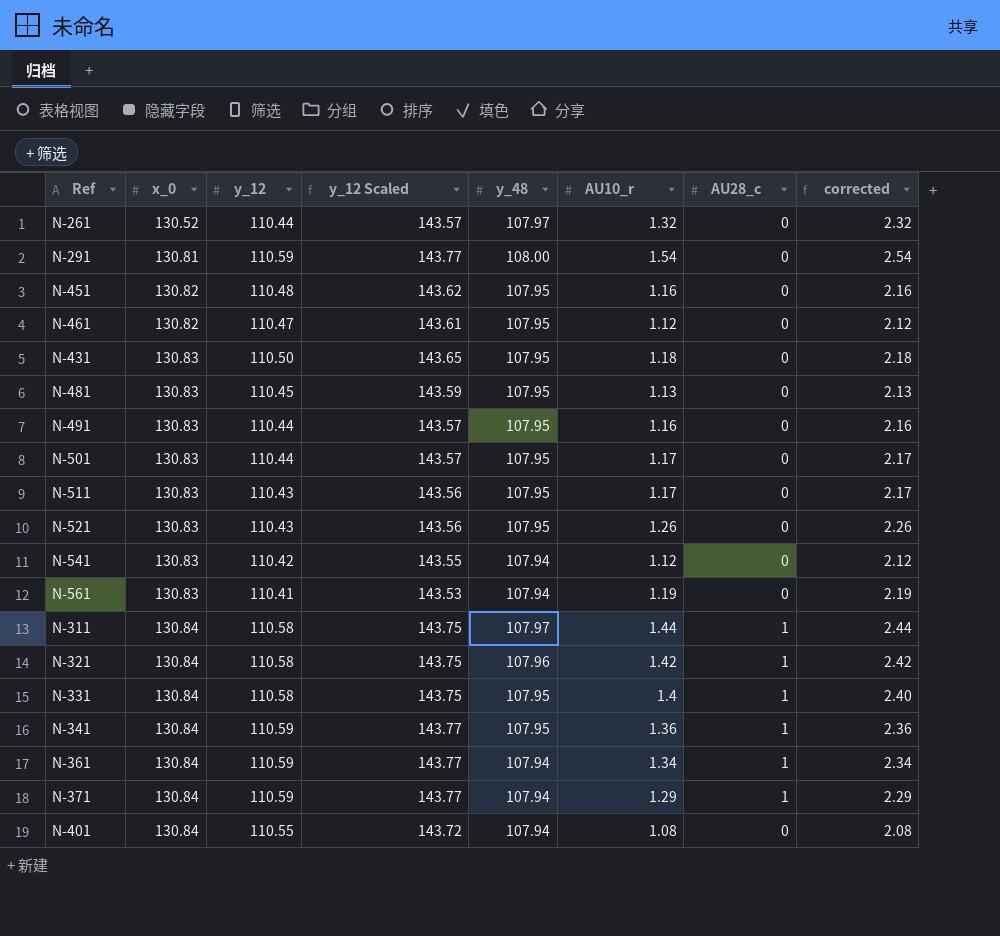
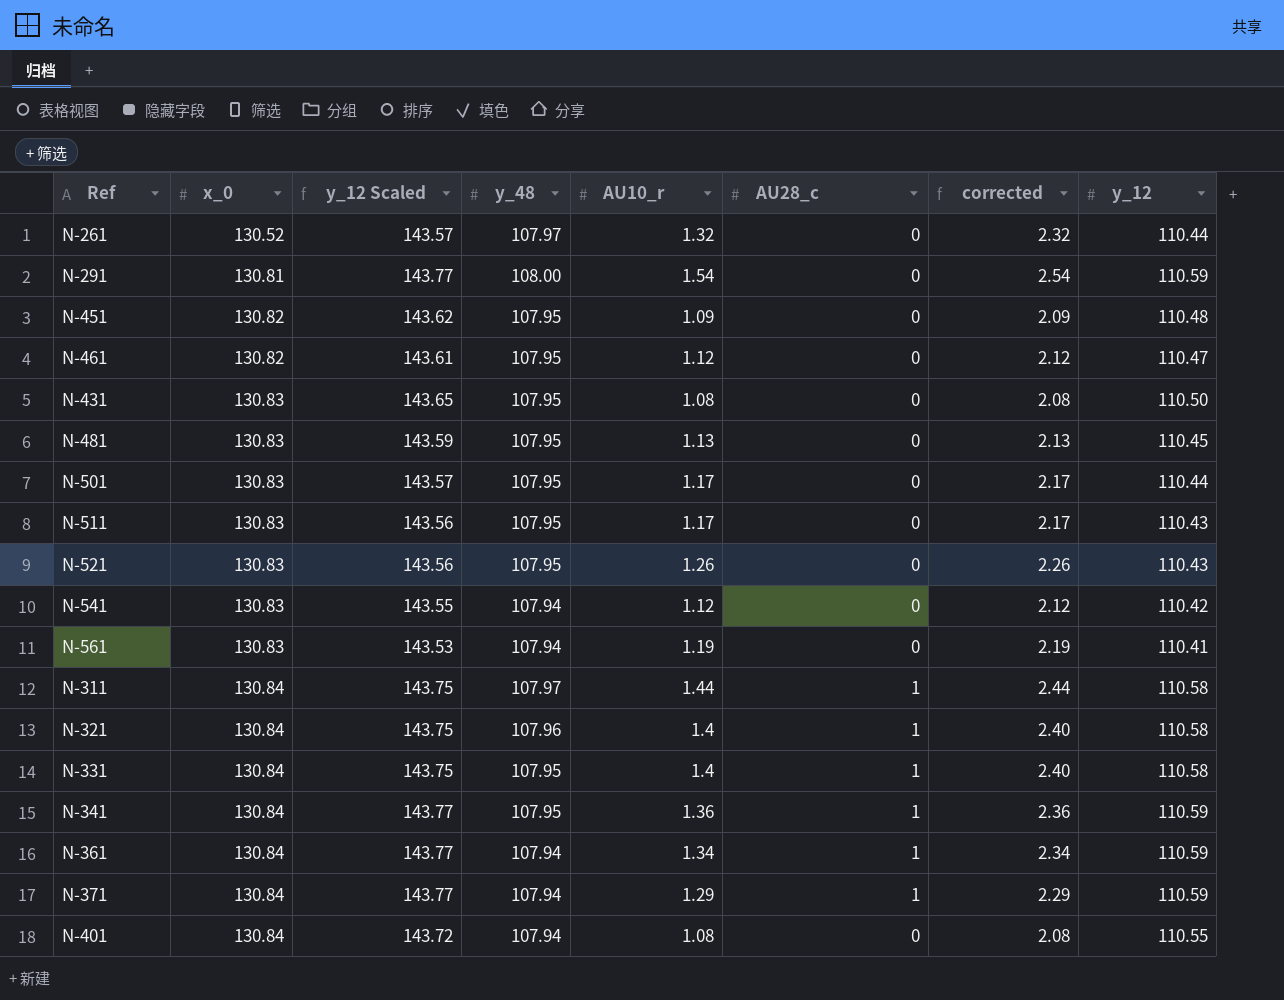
column y_12 | position: 3 -> 8
row N-491: 130.83 | 110.44 | 143.57 | 107.95 | 1.16 | 0 | 2.16 -> none
N-451 | AU10_r: 1.16 -> 1.09
N-451 | corrected: 2.16 -> 2.09
N-431 | AU10_r: 1.18 -> 1.08
N-431 | corrected: 2.18 -> 2.08
N-321 | AU10_r: 1.42 -> 1.4
N-321 | corrected: 2.42 -> 2.40

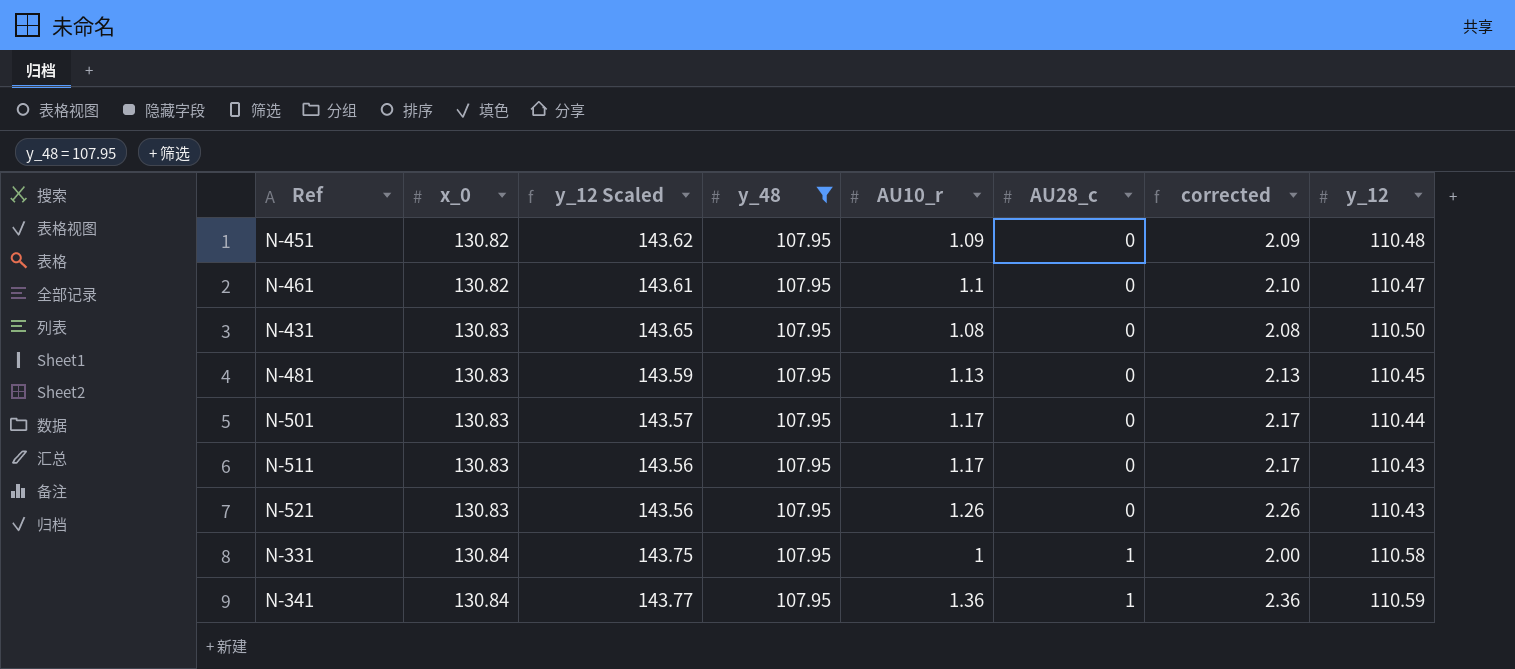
filter: none -> y_48 = 107.95
N-461 | AU10_r: 1.12 -> 1.1
N-461 | corrected: 2.12 -> 2.10
N-331 | AU10_r: 1.4 -> 1
N-331 | corrected: 2.40 -> 2.00

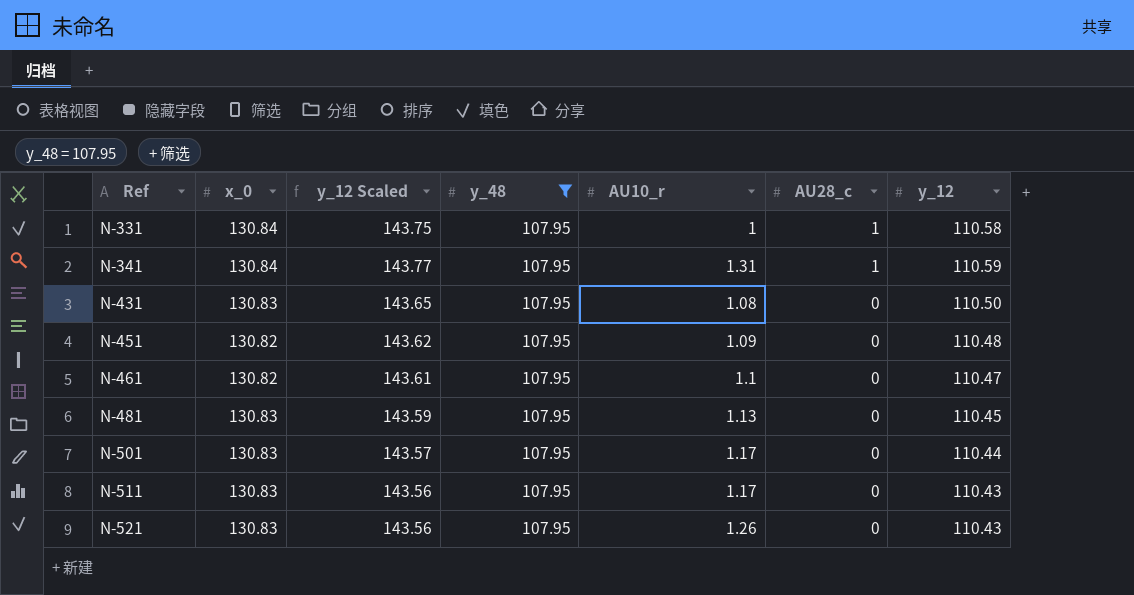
row order: x_0 ascending -> Ref ascending
column corrected | formula: [AU10_r] + 1 -> none
N-341 | AU10_r: 1.36 -> 1.31

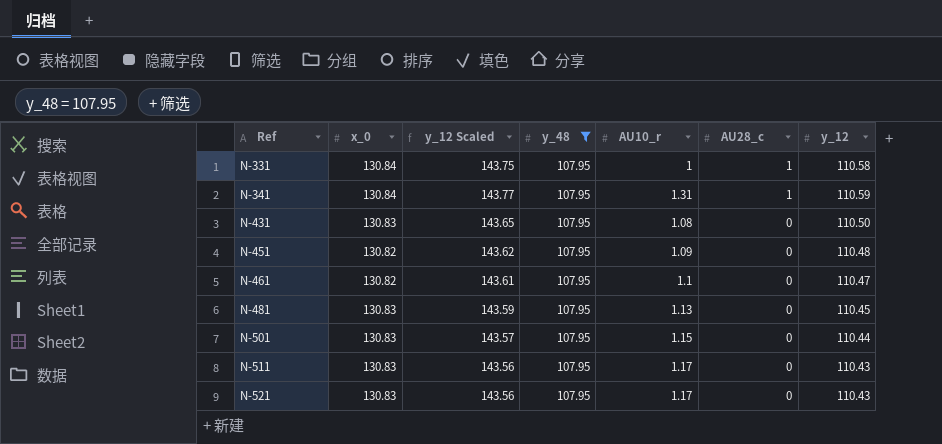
N-501 | AU10_r: 1.17 -> 1.15
N-521 | AU10_r: 1.26 -> 1.17

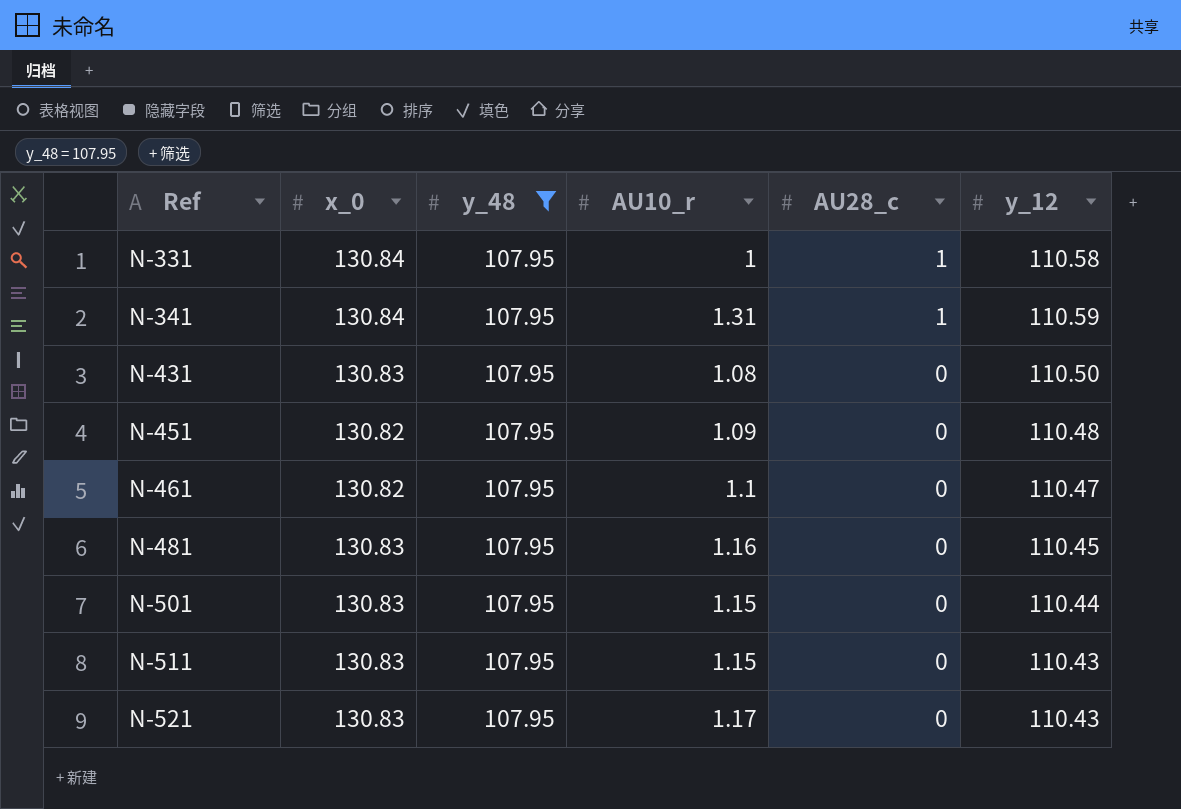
column y_12 Scaled | formula: [y_12] * 1.3 -> none
N-481 | AU10_r: 1.13 -> 1.16
N-511 | AU10_r: 1.17 -> 1.15

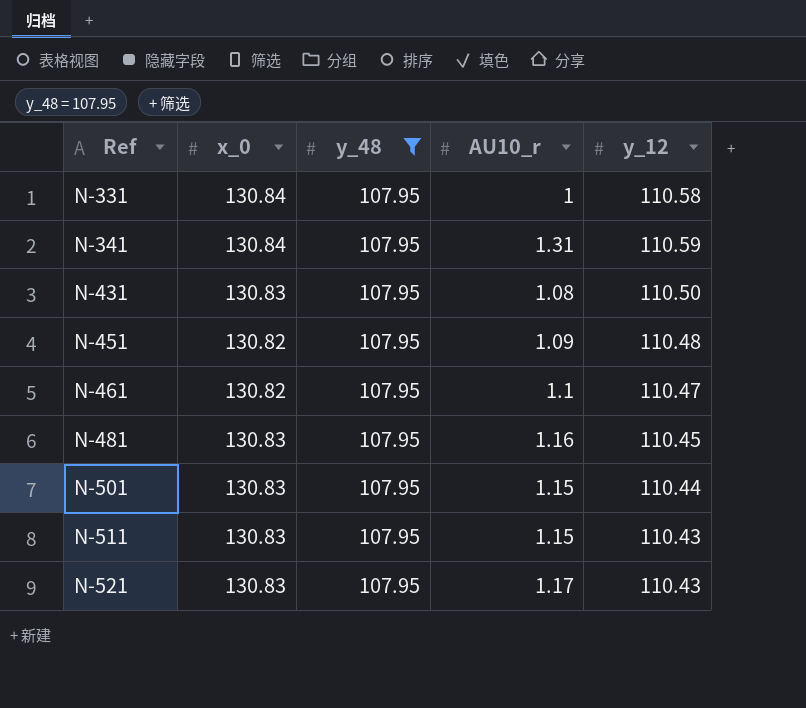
column AU28_c | position: 5 -> none

